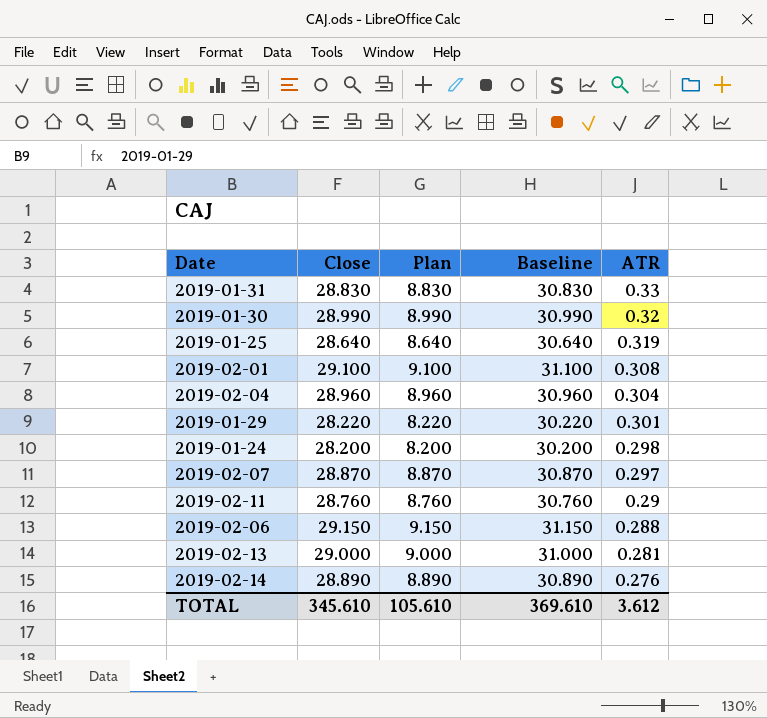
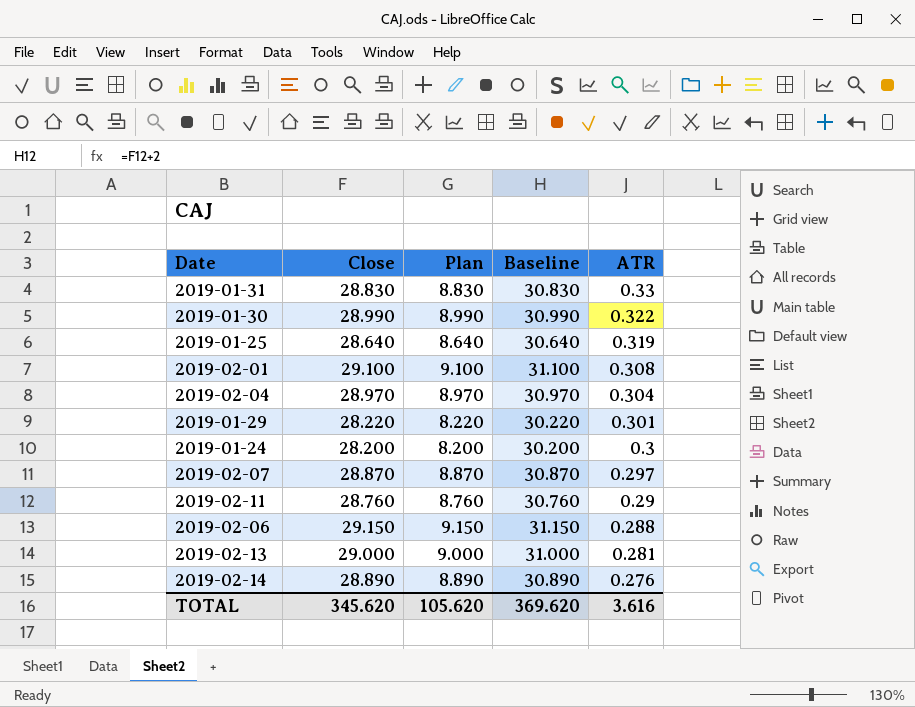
2019-01-30 | ATR: 0.32 -> 0.322
2019-02-04 | Close: 28.960 -> 28.970
2019-02-04 | Plan: 8.960 -> 8.970
2019-02-04 | Baseline: 30.960 -> 30.970
2019-01-24 | ATR: 0.298 -> 0.3
TOTAL | Close: 345.610 -> 345.620
TOTAL | Plan: 105.610 -> 105.620
TOTAL | Baseline: 369.610 -> 369.620
TOTAL | ATR: 3.612 -> 3.616

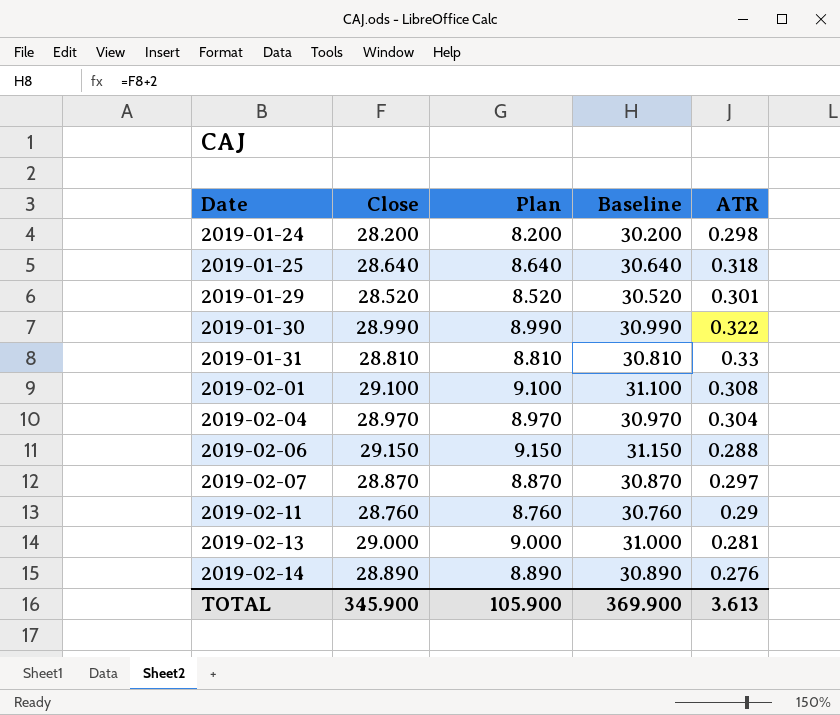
row order: ATR descending -> Date ascending
2019-01-24 | ATR: 0.3 -> 0.298
2019-01-25 | ATR: 0.319 -> 0.318
2019-01-29 | Close: 28.220 -> 28.520
2019-01-29 | Plan: 8.220 -> 8.520
2019-01-29 | Baseline: 30.220 -> 30.520
2019-01-31 | Close: 28.830 -> 28.810
2019-01-31 | Plan: 8.830 -> 8.810
2019-01-31 | Baseline: 30.830 -> 30.810
TOTAL | Close: 345.620 -> 345.900
TOTAL | Plan: 105.620 -> 105.900
TOTAL | Baseline: 369.620 -> 369.900
TOTAL | ATR: 3.616 -> 3.613

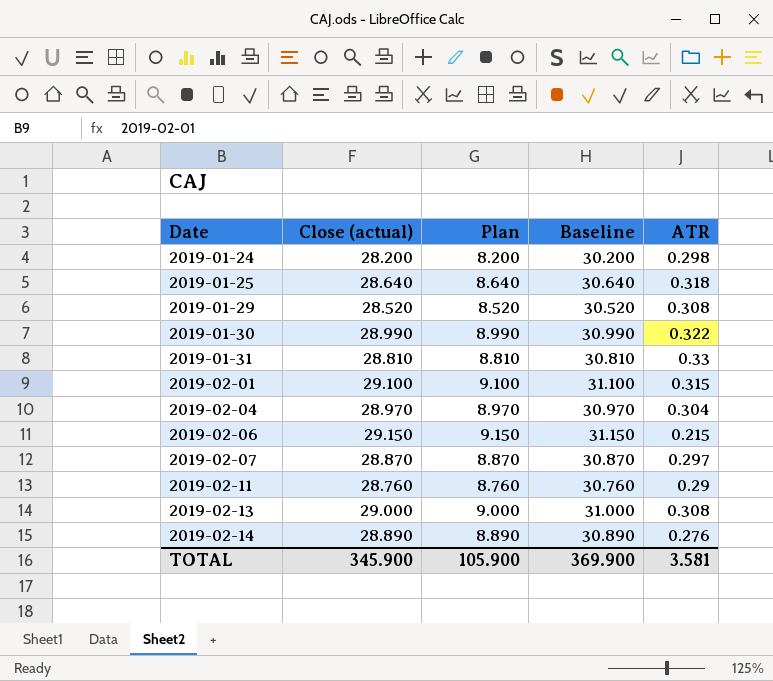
column name: Close -> Close (actual)
2019-01-29 | ATR: 0.301 -> 0.308
2019-02-01 | ATR: 0.308 -> 0.315
2019-02-06 | ATR: 0.288 -> 0.215
2019-02-13 | ATR: 0.281 -> 0.308
TOTAL | ATR: 3.613 -> 3.581

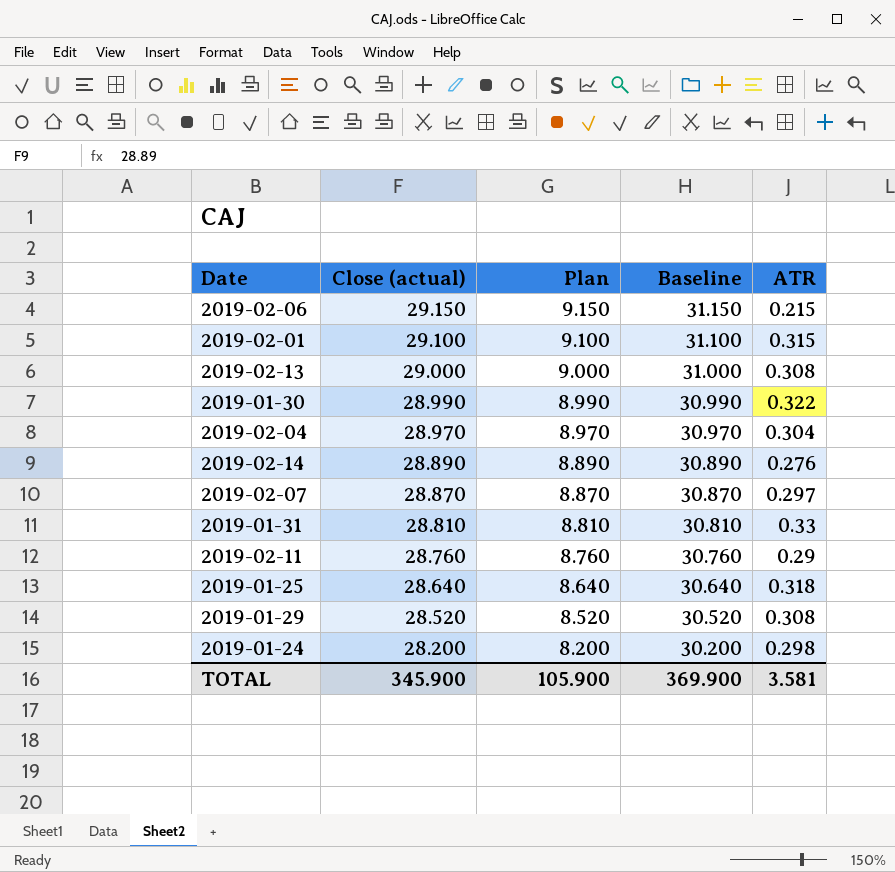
row order: Date ascending -> Close (actual) descending

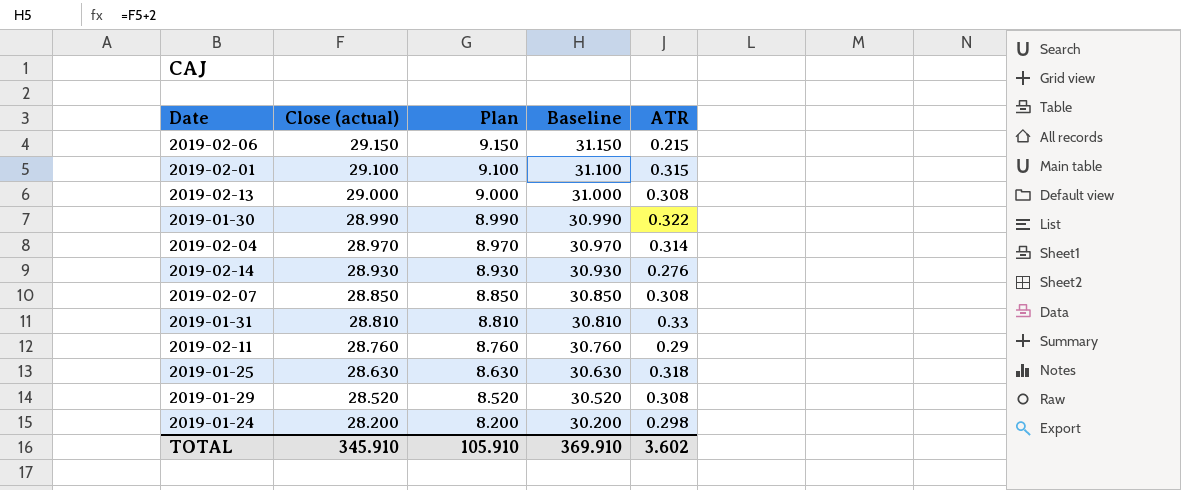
2019-02-04 | ATR: 0.304 -> 0.314
2019-02-14 | Close (actual): 28.890 -> 28.930
2019-02-14 | Plan: 8.890 -> 8.930
2019-02-14 | Baseline: 30.890 -> 30.930
2019-02-07 | Close (actual): 28.870 -> 28.850
2019-02-07 | Plan: 8.870 -> 8.850
2019-02-07 | Baseline: 30.870 -> 30.850
2019-02-07 | ATR: 0.297 -> 0.308
2019-01-25 | Close (actual): 28.640 -> 28.630
2019-01-25 | Plan: 8.640 -> 8.630
2019-01-25 | Baseline: 30.640 -> 30.630
TOTAL | Close (actual): 345.900 -> 345.910
TOTAL | Plan: 105.900 -> 105.910
TOTAL | Baseline: 369.900 -> 369.910
TOTAL | ATR: 3.581 -> 3.602

